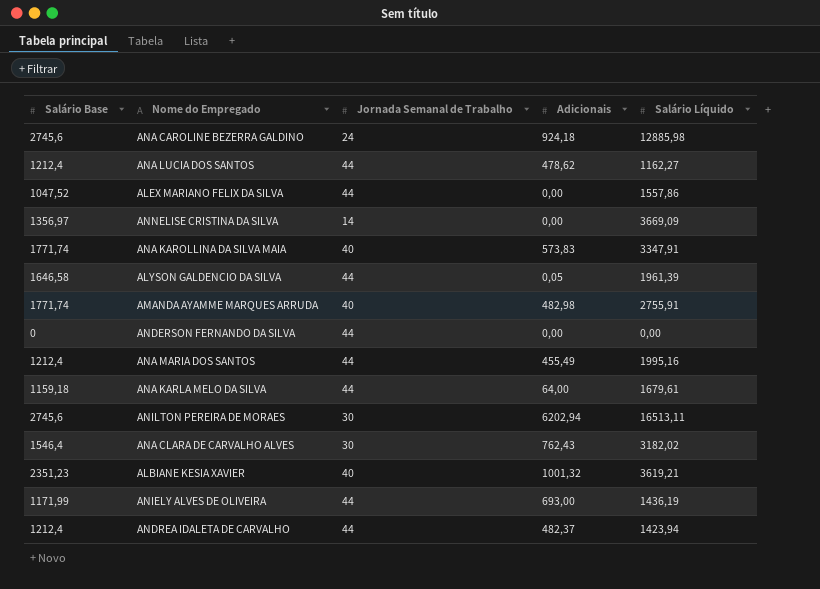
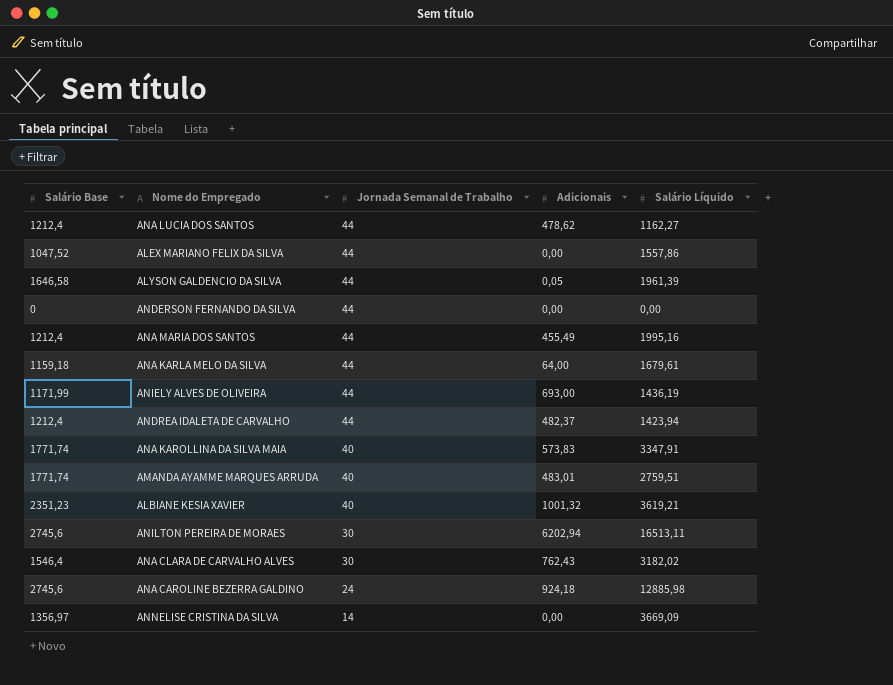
row order: none -> Jornada Semanal de Trabalho descending
AMANDA AYAMME MARQUES ARRUDA | Adicionais: 482,98 -> 483,01
AMANDA AYAMME MARQUES ARRUDA | Salário Líquido: 2755,91 -> 2759,51

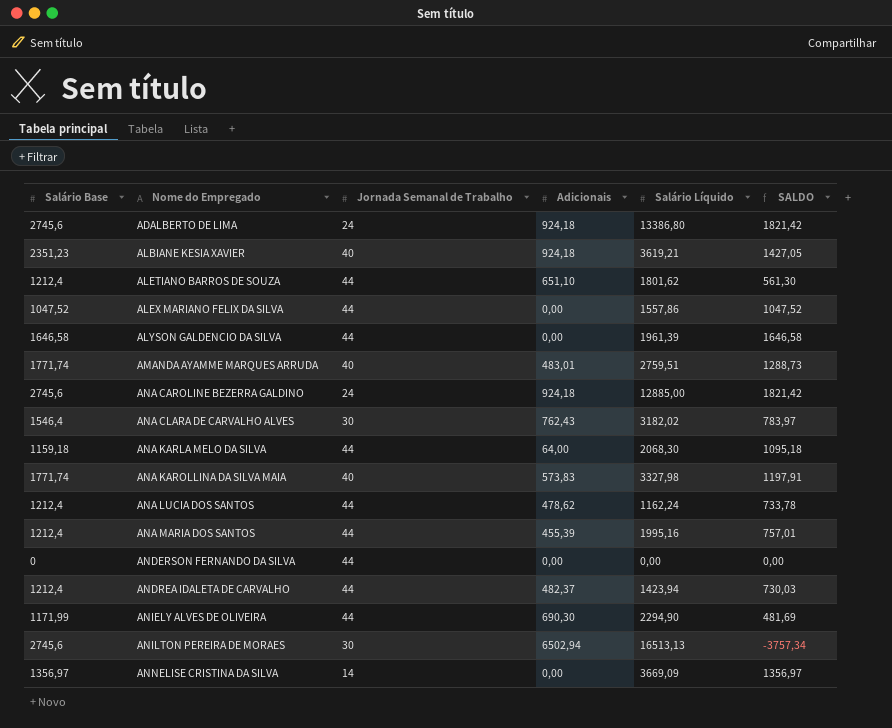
row order: Jornada Semanal de Trabalho descending -> Nome do Empregado ascending
column SALDO | formula: none -> [Salário Base] - [Adicionais]
row ADALBERTO DE LIMA: none -> 2745,6 | 24 | 924,18 | 13386,80 | 1821,42
ALBIANE KESIA XAVIER | Adicionais: 1001,32 -> 924,18
row ALETIANO BARROS DE SOUZA: none -> 1212,4 | 44 | 651,10 | 1801,62 | 561,30
ALYSON GALDENCIO DA SILVA | Adicionais: 0,05 -> 0,00
ANA CAROLINE BEZERRA GALDINO | Salário Líquido: 12885,98 -> 12885,00
ANA KARLA MELO DA SILVA | Salário Líquido: 1679,61 -> 2068,30
ANA KAROLLINA DA SILVA MAIA | Salário Líquido: 3347,91 -> 3327,98
ANA LUCIA DOS SANTOS | Salário Líquido: 1162,27 -> 1162,24
ANA MARIA DOS SANTOS | Adicionais: 455,49 -> 455,39
ANIELY ALVES DE OLIVEIRA | Adicionais: 693,00 -> 690,30
ANIELY ALVES DE OLIVEIRA | Salário Líquido: 1436,19 -> 2294,90
ANILTON PEREIRA DE MORAES | Adicionais: 6202,94 -> 6502,94
ANILTON PEREIRA DE MORAES | Salário Líquido: 16513,11 -> 16513,13

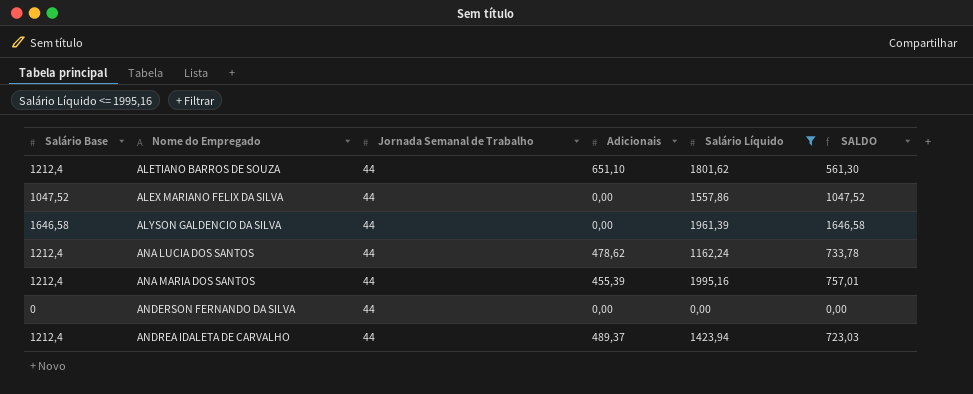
filter: none -> Salário Líquido <= 1995,16
ANDREA IDALETA DE CARVALHO | Adicionais: 482,37 -> 489,37
ANDREA IDALETA DE CARVALHO | SALDO: 730,03 -> 723,03

